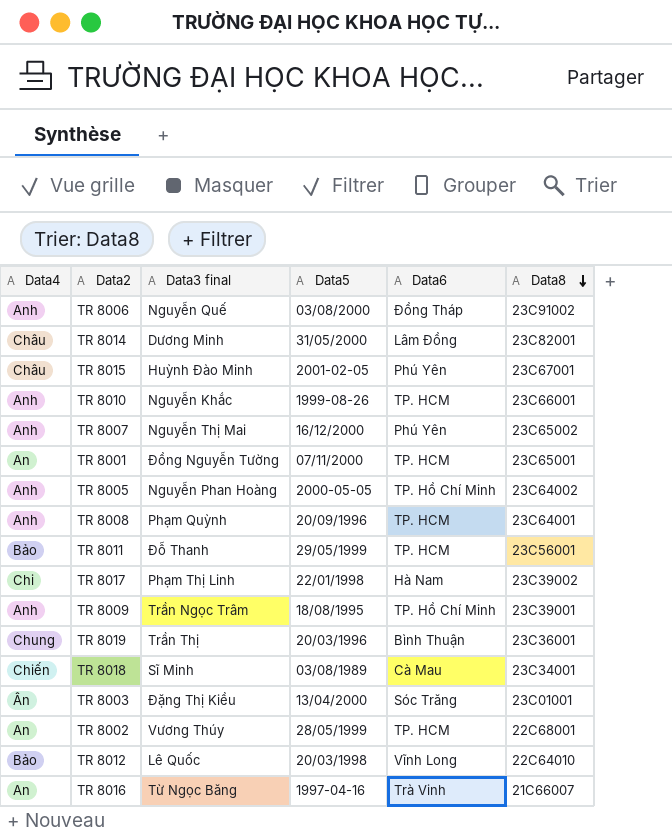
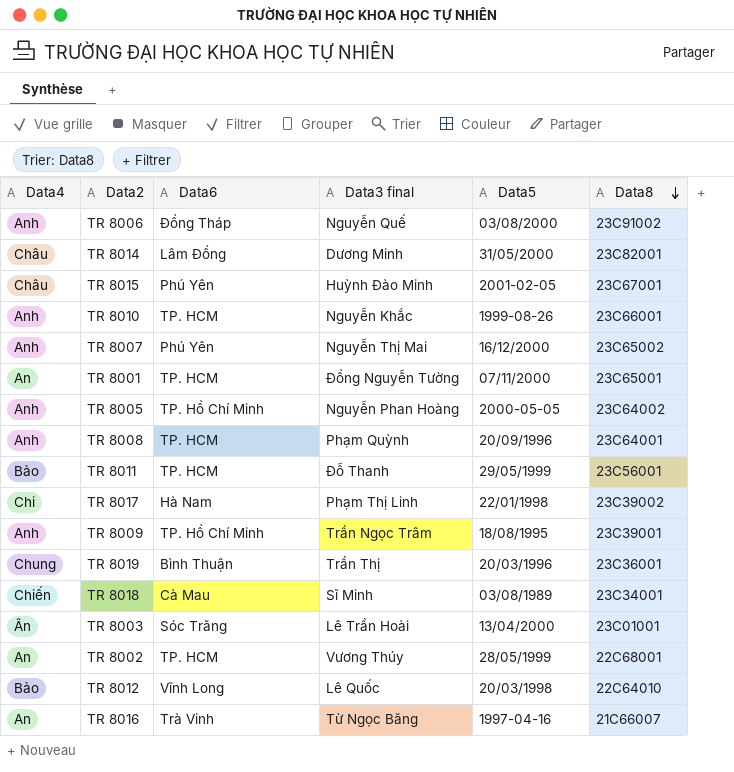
column Data6 | position: 5 -> 3
TR 8003 | Data3 final: Đặng Thị Kiều -> Lê Trần Hoài

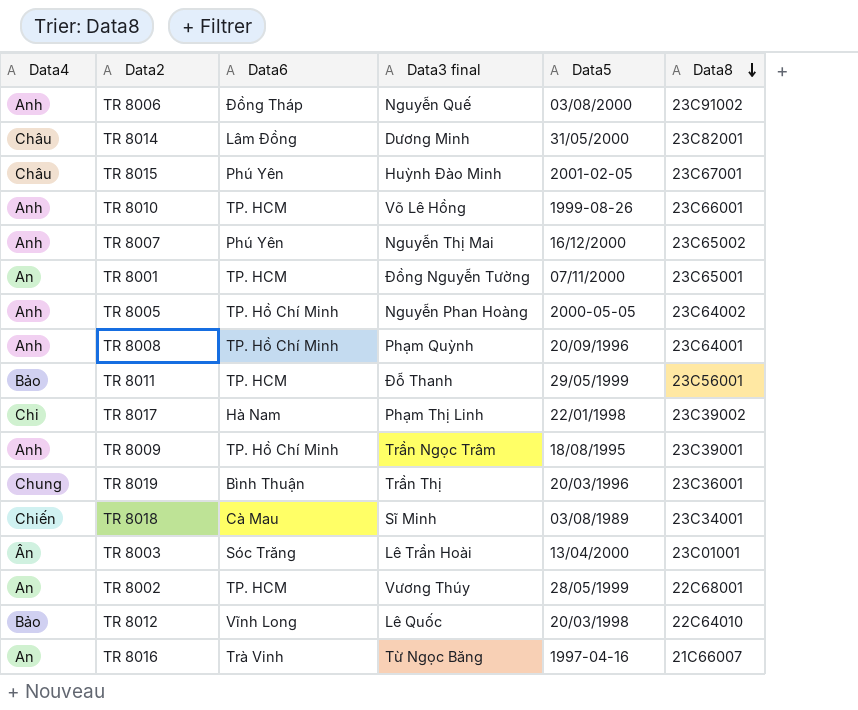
TR 8010 | Data3 final: Nguyễn Khắc -> Võ Lê Hồng
TR 8008 | Data6: TP. HCM -> TP. Hồ Chí Minh

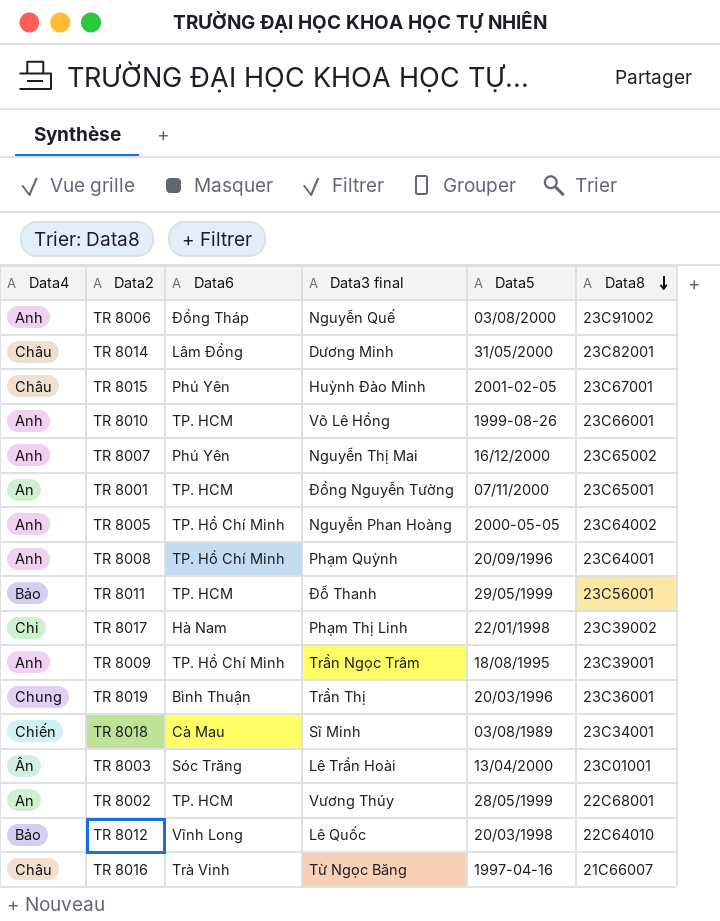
TR 8016 | Data4: An -> Châu

